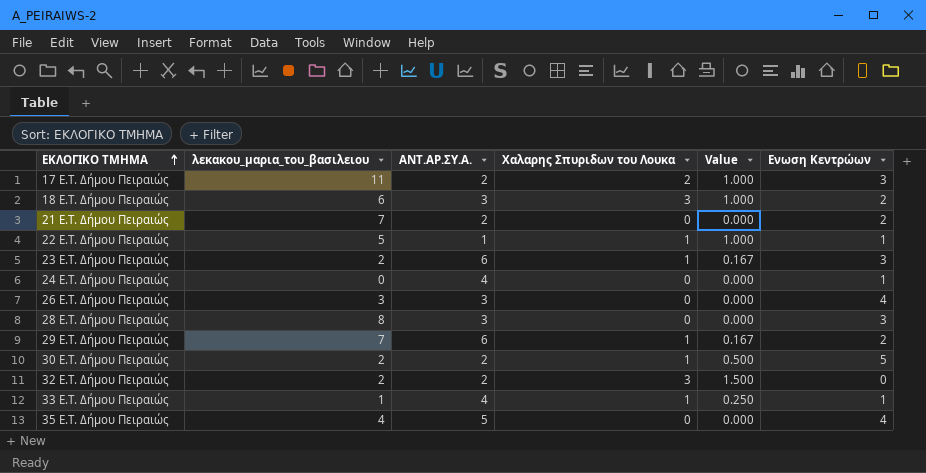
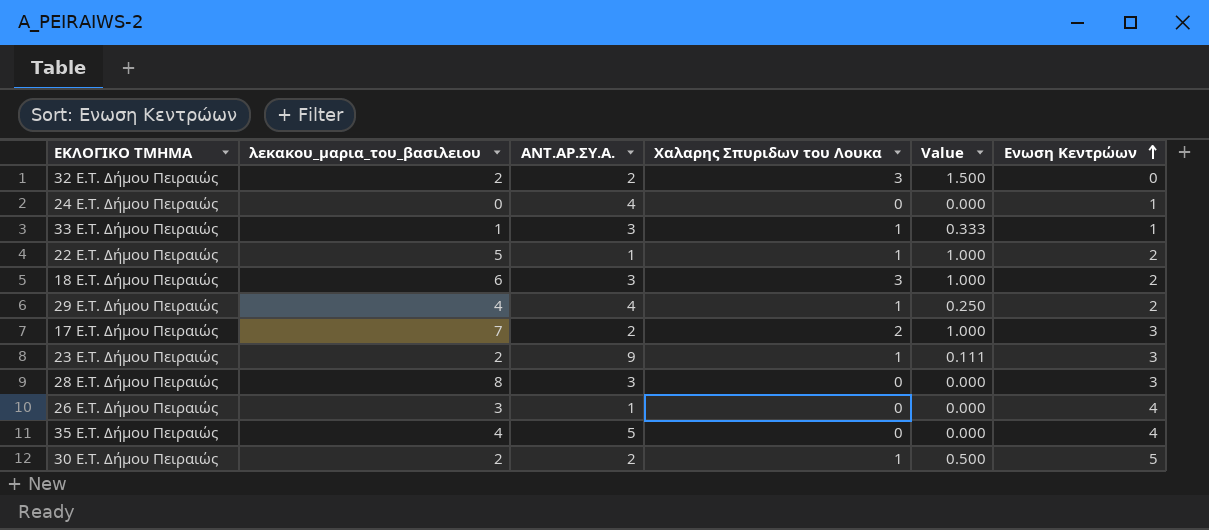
row order: ΕΚΛΟΓΙΚΟ ΤΜΗΜΑ ascending -> Ενωση Κεντρώων ascending
row 21 Ε.Τ. Δήμου Πειραιώς: 7 | 2 | 0 | 0.000 | 2 -> none
33 Ε.Τ. Δήμου Πειραιώς | ΑΝΤ.ΑΡ.ΣΥ.Α.: 4 -> 3
33 Ε.Τ. Δήμου Πειραιώς | Value: 0.250 -> 0.333
22 Ε.Τ. Δήμου Πειραιώς | Ενωση Κεντρώων: 1 -> 2
29 Ε.Τ. Δήμου Πειραιώς | λεκακου_μαρια_του_βασιλειου: 7 -> 4
29 Ε.Τ. Δήμου Πειραιώς | ΑΝΤ.ΑΡ.ΣΥ.Α.: 6 -> 4
29 Ε.Τ. Δήμου Πειραιώς | Value: 0.167 -> 0.250
17 Ε.Τ. Δήμου Πειραιώς | λεκακου_μαρια_του_βασιλειου: 11 -> 7
23 Ε.Τ. Δήμου Πειραιώς | ΑΝΤ.ΑΡ.ΣΥ.Α.: 6 -> 9
23 Ε.Τ. Δήμου Πειραιώς | Value: 0.167 -> 0.111
26 Ε.Τ. Δήμου Πειραιώς | ΑΝΤ.ΑΡ.ΣΥ.Α.: 3 -> 1

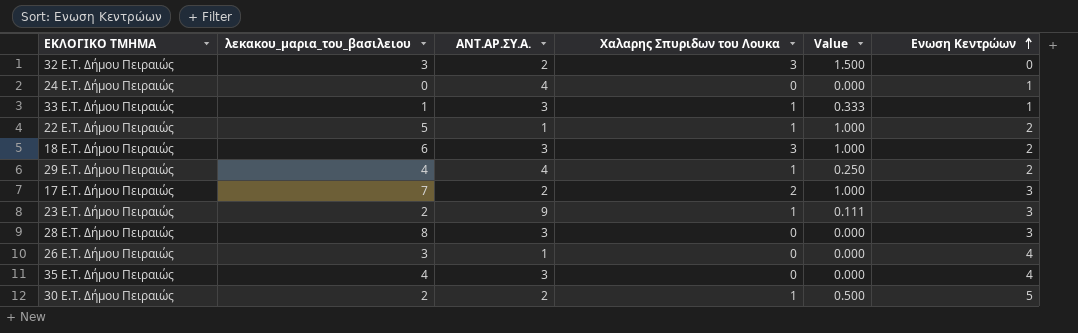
32 Ε.Τ. Δήμου Πειραιώς | λεκακου_μαρια_του_βασιλειου: 2 -> 3
35 Ε.Τ. Δήμου Πειραιώς | ΑΝΤ.ΑΡ.ΣΥ.Α.: 5 -> 3

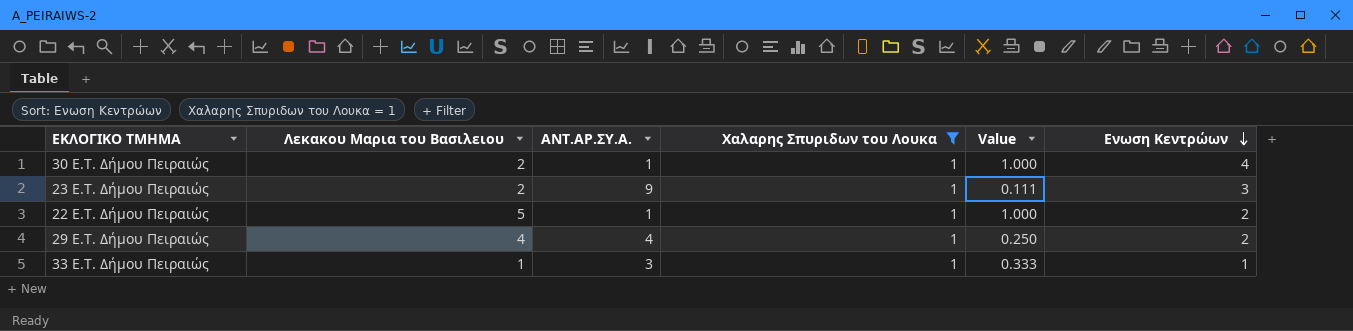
filter: none -> Χαλαρης Σπυριδων του Λουκα = 1
row order: Ενωση Κεντρώων ascending -> Ενωση Κεντρώων descending
column name: λεκακου_μαρια_του_βασιλειου -> Λεκακου Μαρια του Βασιλειου
30 Ε.Τ. Δήμου Πειραιώς | ΑΝΤ.ΑΡ.ΣΥ.Α.: 2 -> 1
30 Ε.Τ. Δήμου Πειραιώς | Value: 0.500 -> 1.000
30 Ε.Τ. Δήμου Πειραιώς | Ενωση Κεντρώων: 5 -> 4

